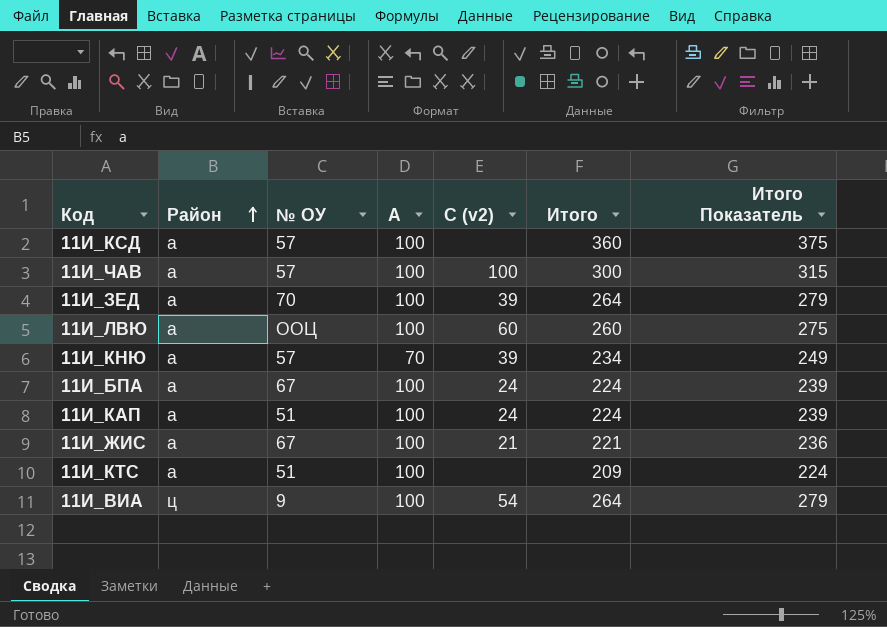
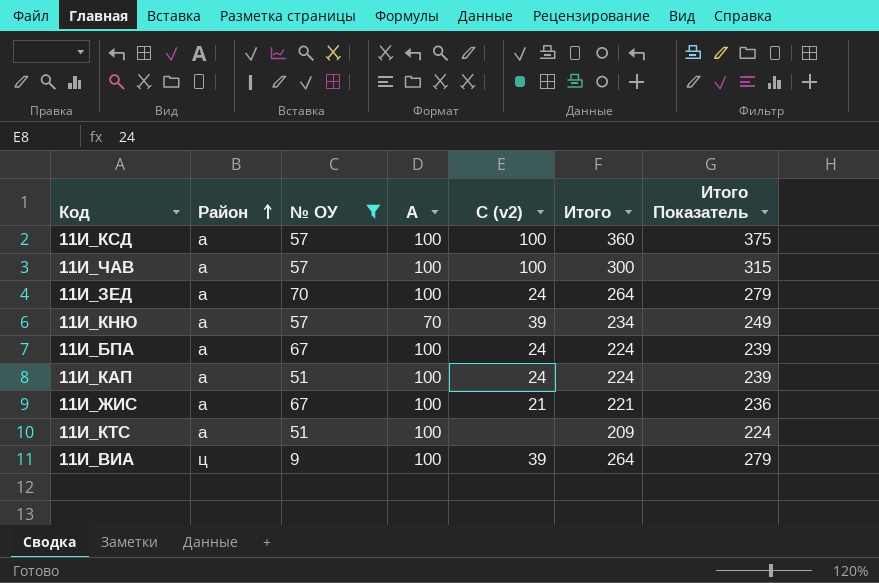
filter: none -> № ОУ != ООЦ
11И_КСД | C (v2): none -> 100
11И_ЗЕД | C (v2): 39 -> 24
11И_ВИА | C (v2): 54 -> 39

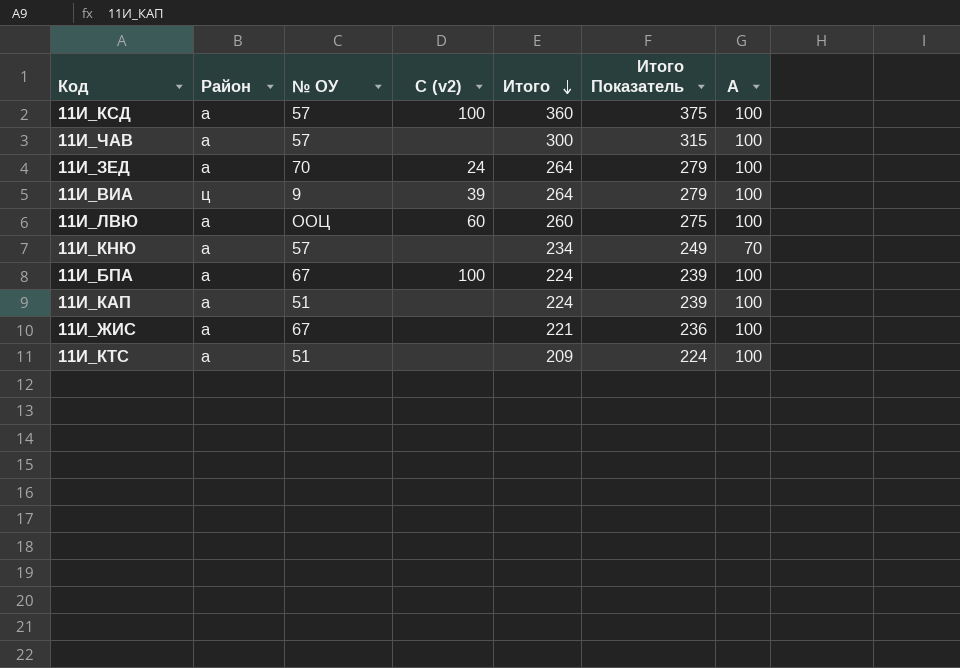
filter: № ОУ != ООЦ -> none
row order: Район ascending -> Итого descending
column A | position: 4 -> 7
11И_ЧАВ | C (v2): 100 -> none
11И_КНЮ | C (v2): 39 -> none
11И_БПА | C (v2): 24 -> 100
11И_КАП | C (v2): 24 -> none
11И_ЖИС | C (v2): 21 -> none

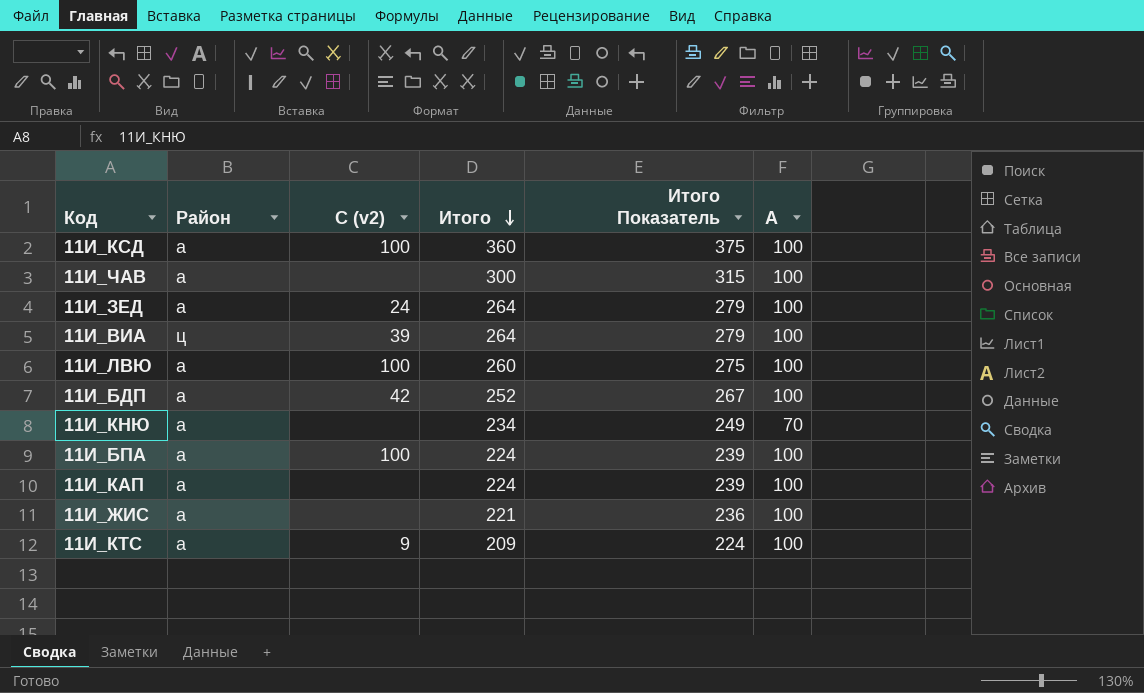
column № ОУ | position: 3 -> none
11И_ЛВЮ | C (v2): 60 -> 100
row 11И_БДП: none -> а | 42 | 252 | 267 | 100
11И_КТС | C (v2): none -> 9

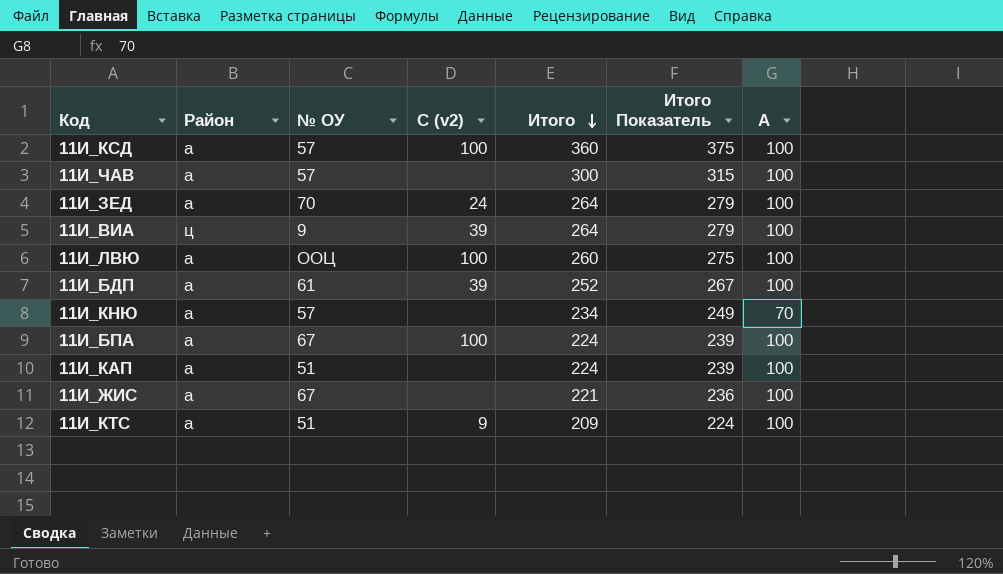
column № ОУ | position: none -> 3
11И_БДП | C (v2): 42 -> 39

